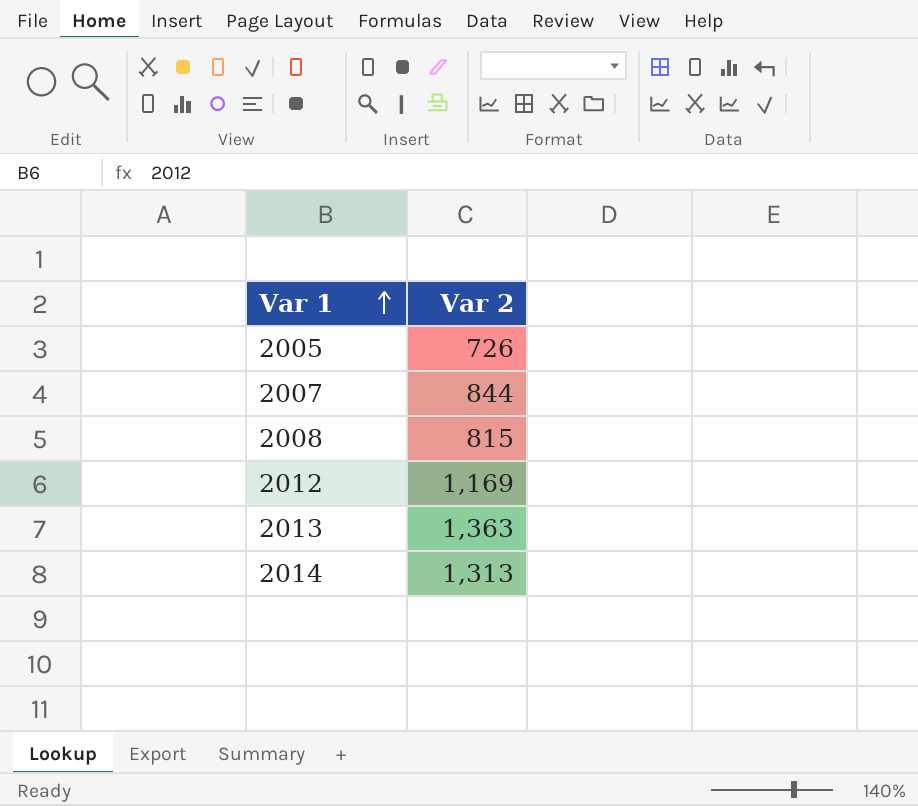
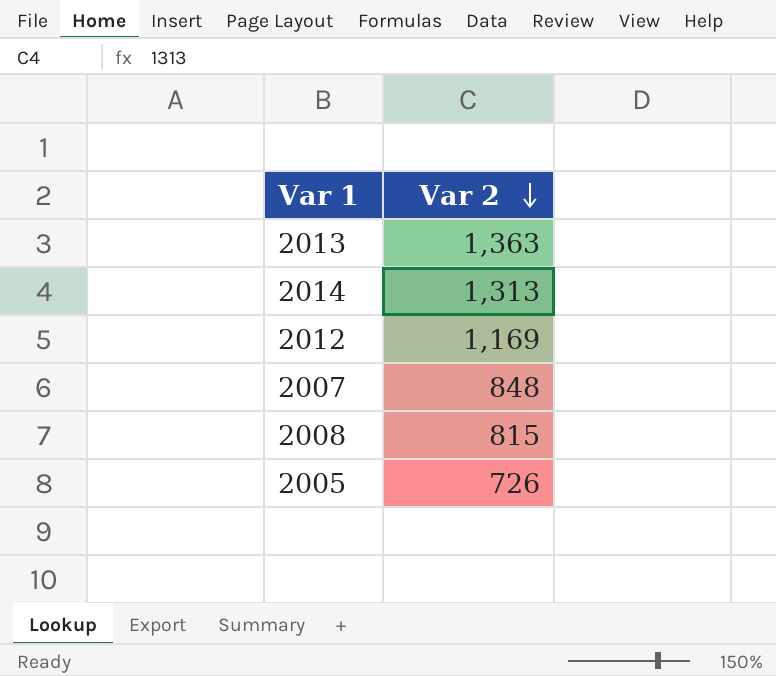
row order: Var 1 ascending -> Var 2 descending
2007 | Var 2: 844 -> 848

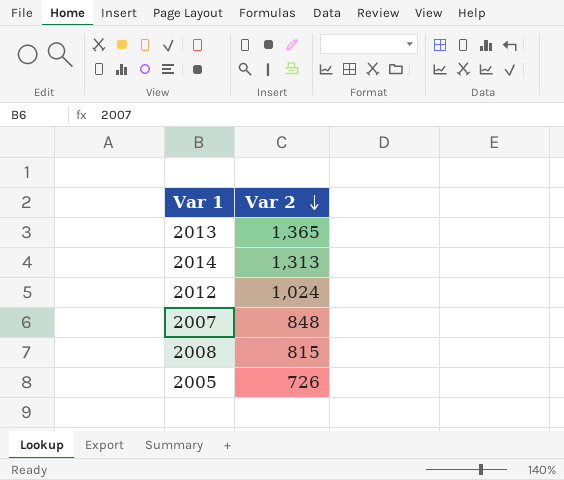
2013 | Var 2: 1,363 -> 1,365
2012 | Var 2: 1,169 -> 1,024

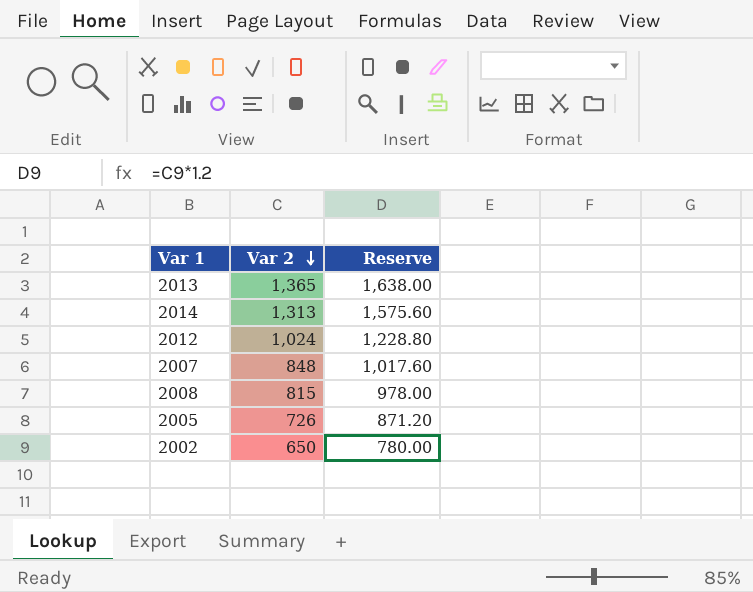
column Reserve | formula: none -> [Var 2] * 1.2
row 2002: none -> 650 | 780.00

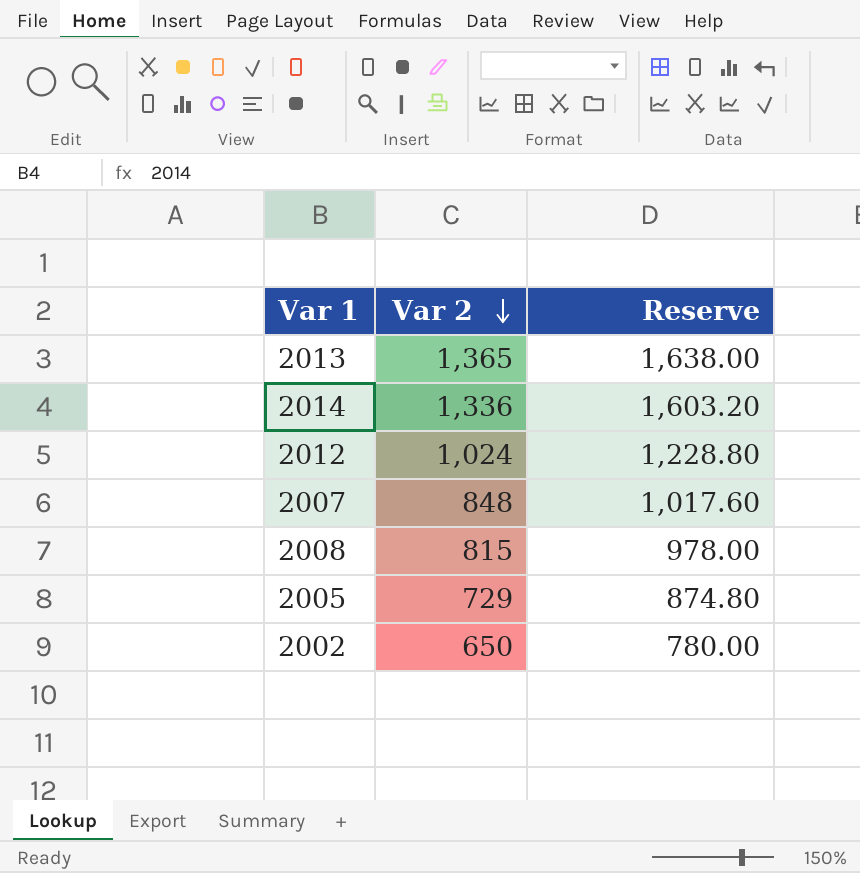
2014 | Var 2: 1,313 -> 1,336
2014 | Reserve: 1,575.60 -> 1,603.20
2005 | Var 2: 726 -> 729
2005 | Reserve: 871.20 -> 874.80

